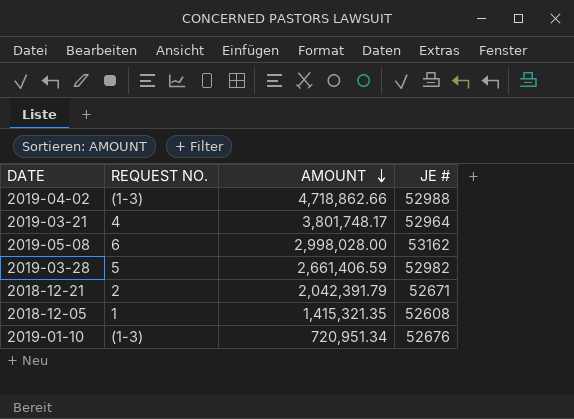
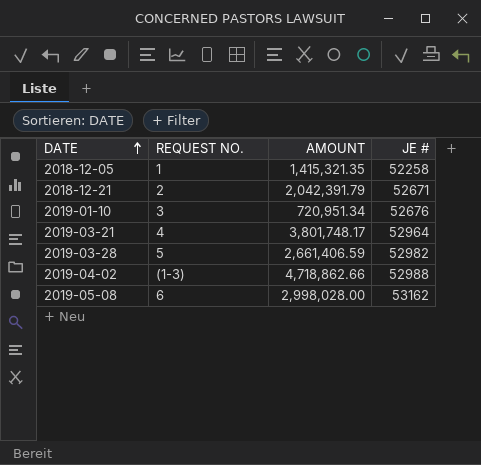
row order: AMOUNT descending -> DATE ascending
2018-12-05 | JE #: 52608 -> 52258
2019-01-10 | REQUEST NO.: (1-3) -> 3

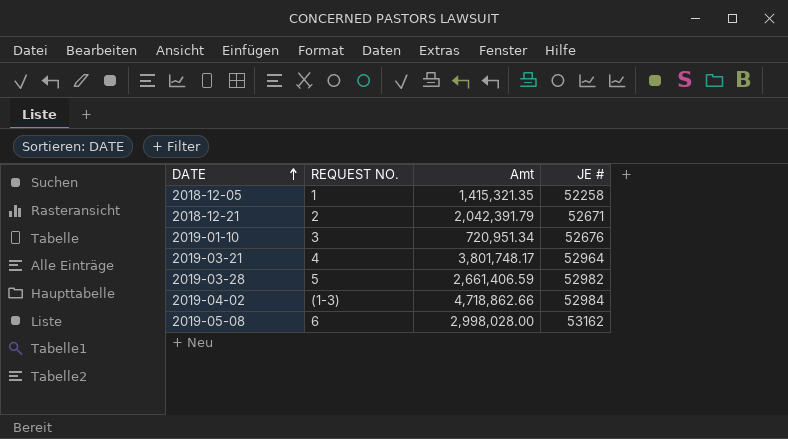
column name: AMOUNT -> Amt
2019-04-02 | JE #: 52988 -> 52984

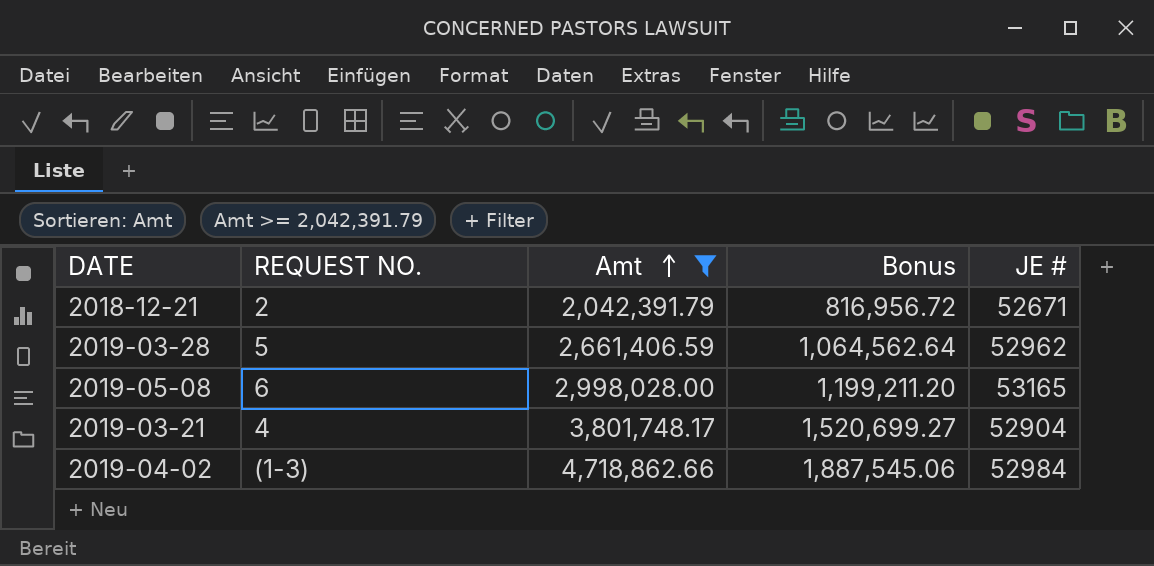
filter: none -> Amt >= 2,042,391.79
row order: DATE ascending -> Amt ascending
column Bonus | formula: none -> [Amt] * 0.4
2019-03-28 | JE #: 52982 -> 52962
2019-05-08 | JE #: 53162 -> 53165
2019-03-21 | JE #: 52964 -> 52904

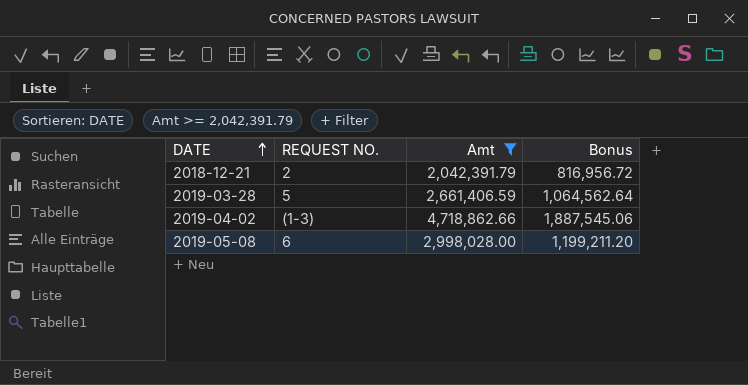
row order: Amt ascending -> DATE ascending
column JE # | position: 5 -> none
row 2019-03-21: 4 | 3,801,748.17 | 1,520,699.27 | 52904 -> none

